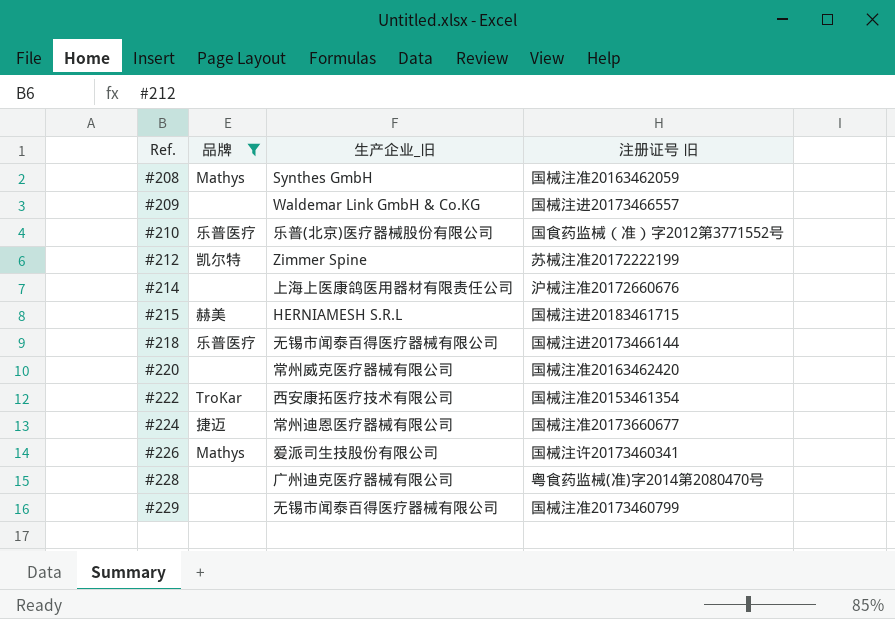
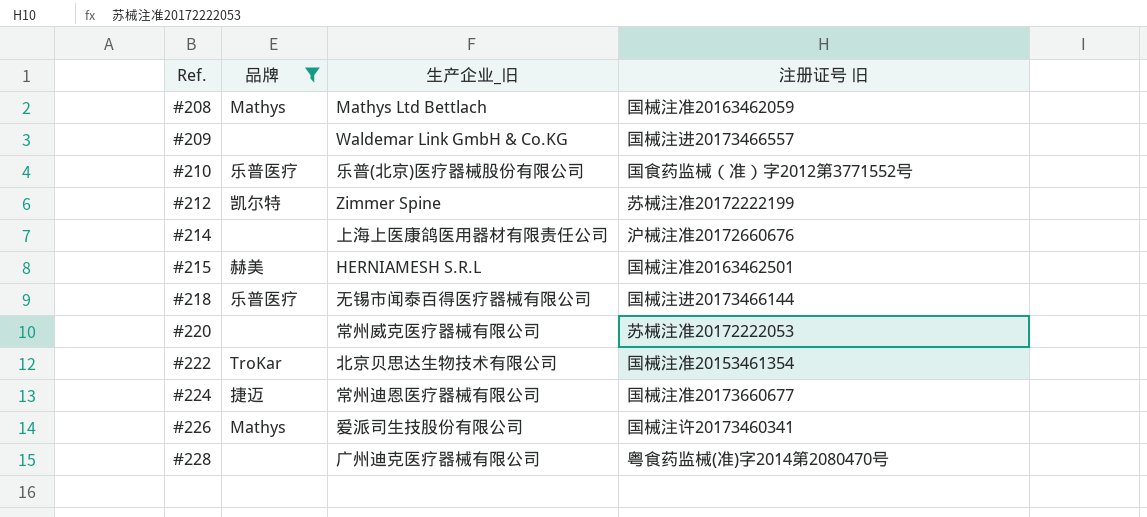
row #229: none | 无锡市闻泰百得医疗器械有限公司 | 国械注准20173460799 -> none
#208 | 生产企业_旧: Synthes GmbH -> Mathys Ltd Bettlach
#215 | 注册证号 旧: 国械注进20183461715 -> 国械注准20163462501
#220 | 注册证号 旧: 国械注准20163462420 -> 苏械注准20172222053
#222 | 生产企业_旧: 西安康拓医疗技术有限公司 -> 北京贝思达生物技术有限公司

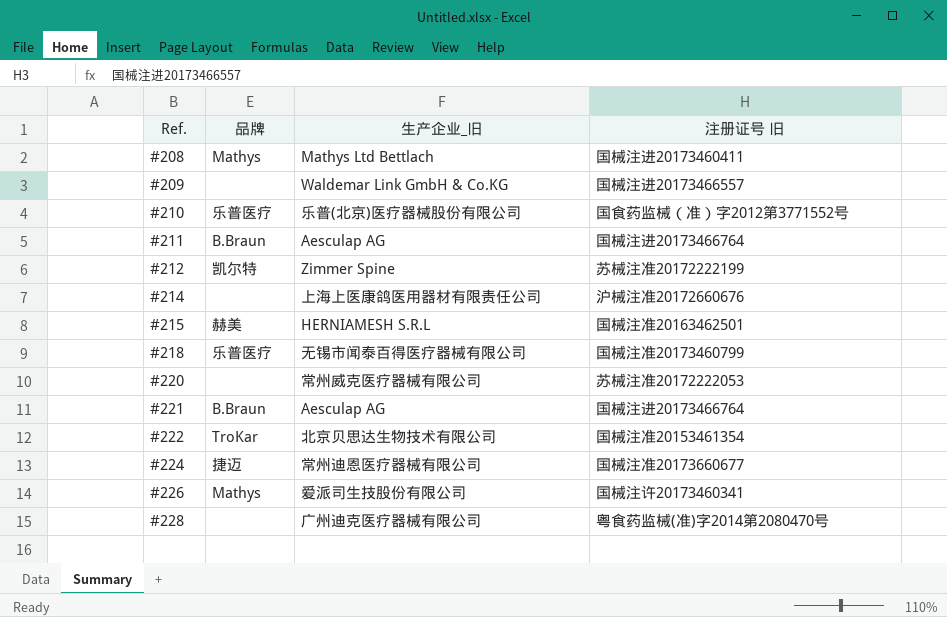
filter: 品牌 != B.Braun -> none
#208 | 注册证号 旧: 国械注准20163462059 -> 国械注进20173460411
#218 | 注册证号 旧: 国械注进20173466144 -> 国械注准20173460799

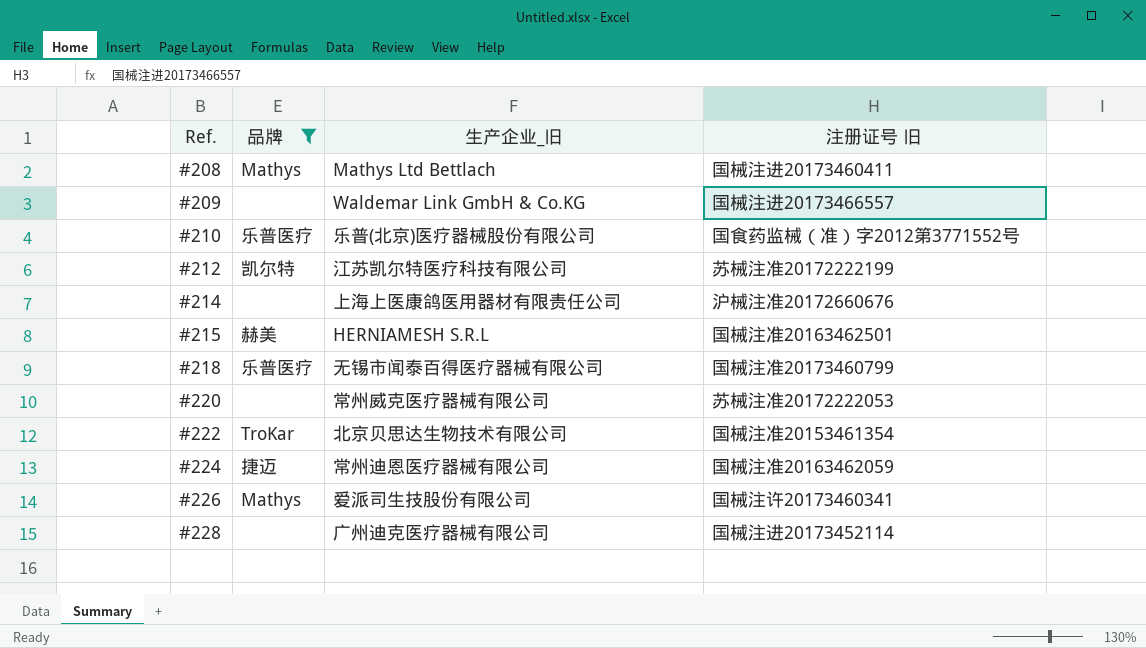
filter: none -> 品牌 != B.Braun
#212 | 生产企业_旧: Zimmer Spine -> 江苏凯尔特医疗科技有限公司
#224 | 注册证号 旧: 国械注准20173660677 -> 国械注准20163462059
#228 | 注册证号 旧: 粤食药监械(准)字2014第2080470号 -> 国械注进20173452114

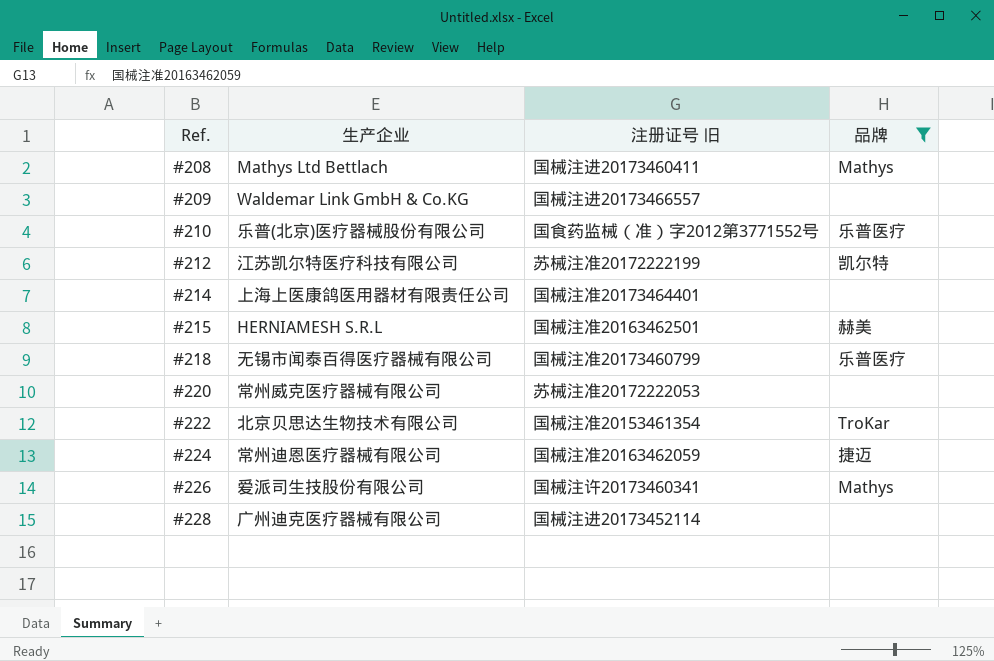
column name: 生产企业_旧 -> 生产企业
column 品牌 | position: 2 -> 4
#214 | 注册证号 旧: 沪械注准20172660676 -> 国械注准20173464401

